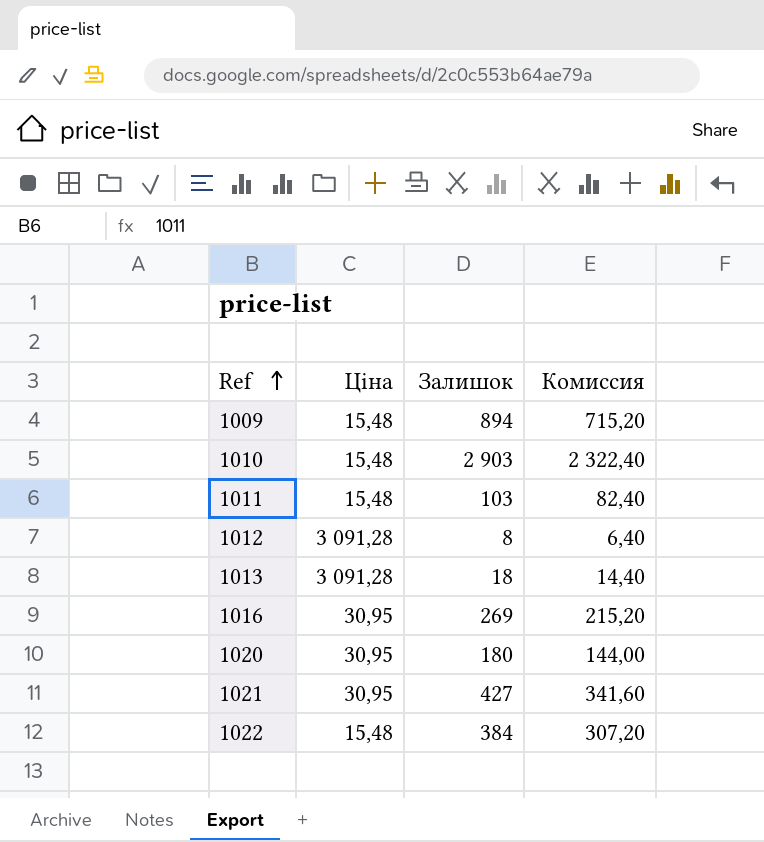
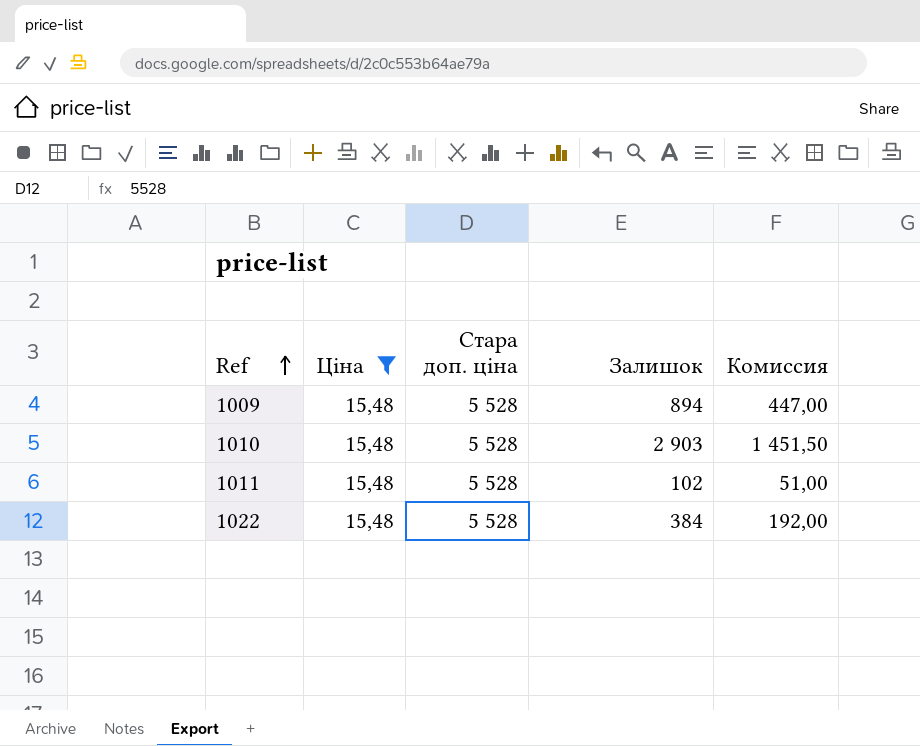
filter: none -> Ціна = 15,48
column Стара доп. ціна | position: none -> 3
column Комиссия | formula: [Залишок] * 0,8 -> [Залишок] * 0,5
1011 | Залишок: 103 -> 102

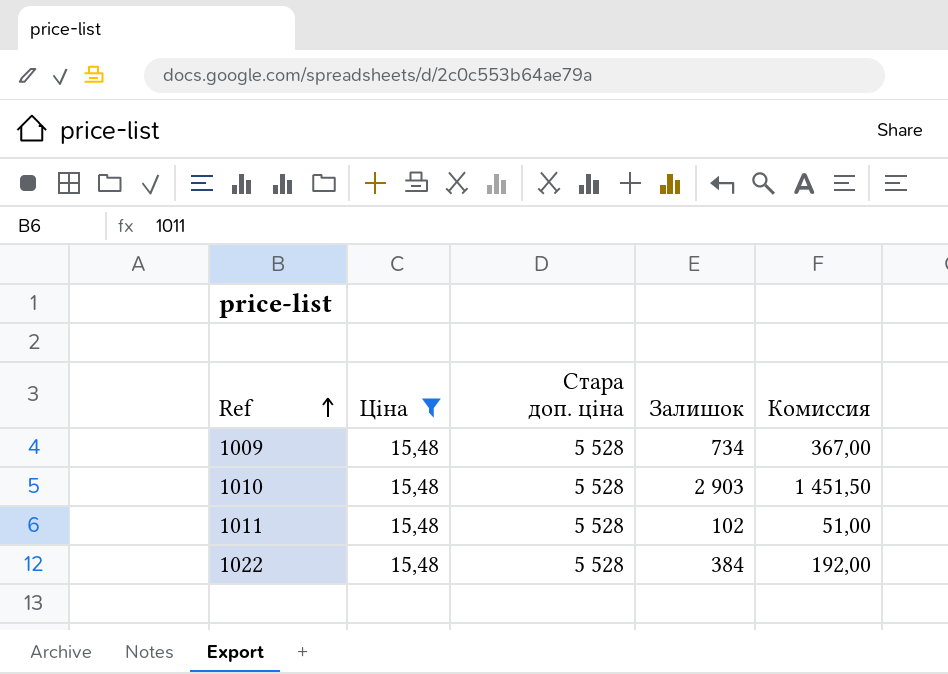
1009 | Залишок: 894 -> 734
1009 | Комиссия: 447,00 -> 367,00

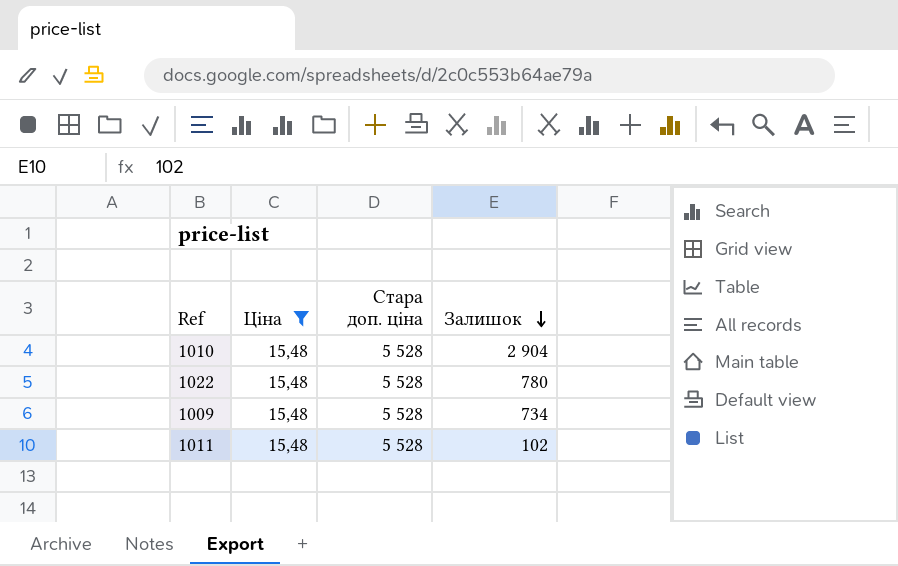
row order: Ref ascending -> Залишок descending
column Комиссия | formula: [Залишок] * 0,5 -> none
1010 | Залишок: 2 903 -> 2 904
1022 | Залишок: 384 -> 780

